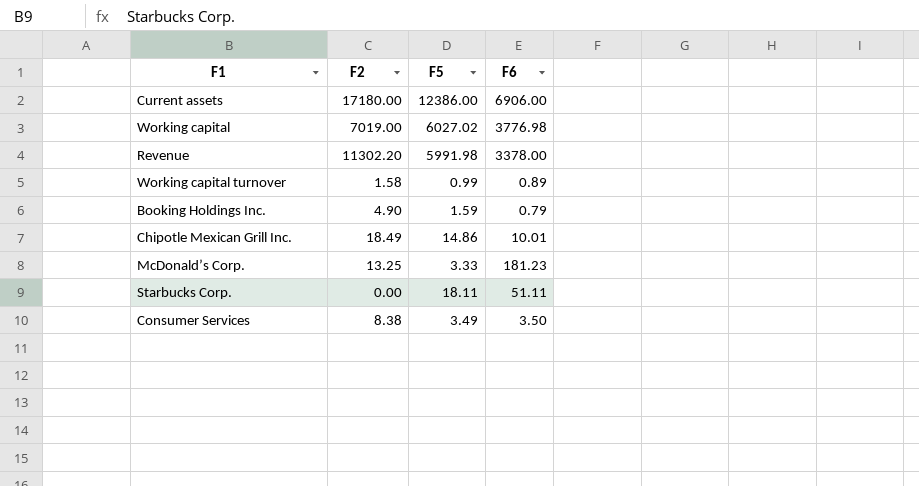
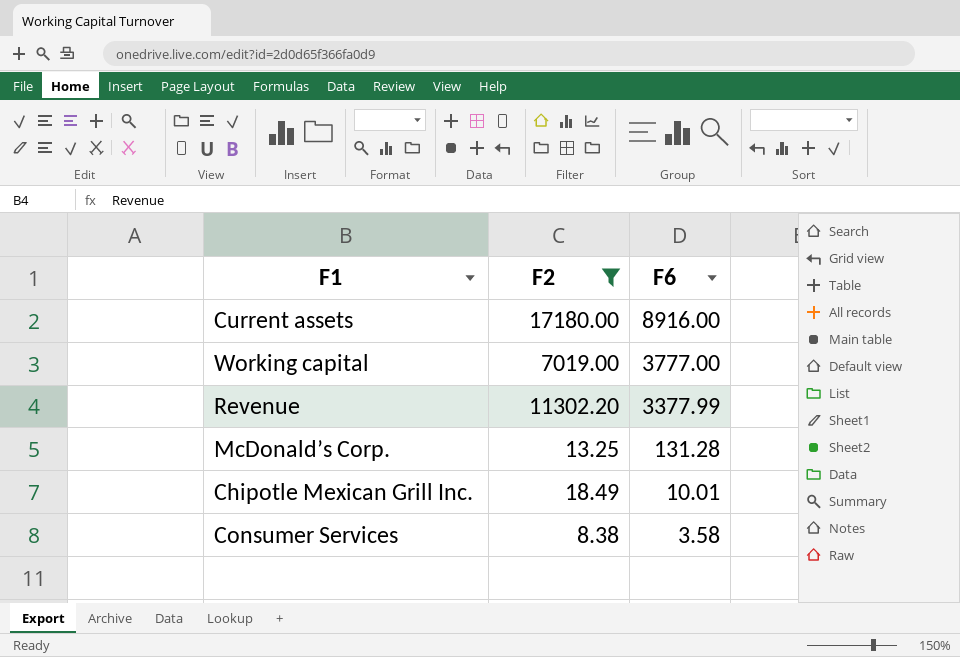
filter: none -> F2 >= 8.38
row order: none -> F6 descending
column F5 | position: 3 -> none
Current assets | F6: 6906.00 -> 8916.00
Working capital | F6: 3776.98 -> 3777.00
Revenue | F6: 3378.00 -> 3377.99
McDonald’s Corp. | F6: 181.23 -> 131.28
Consumer Services | F6: 3.50 -> 3.58

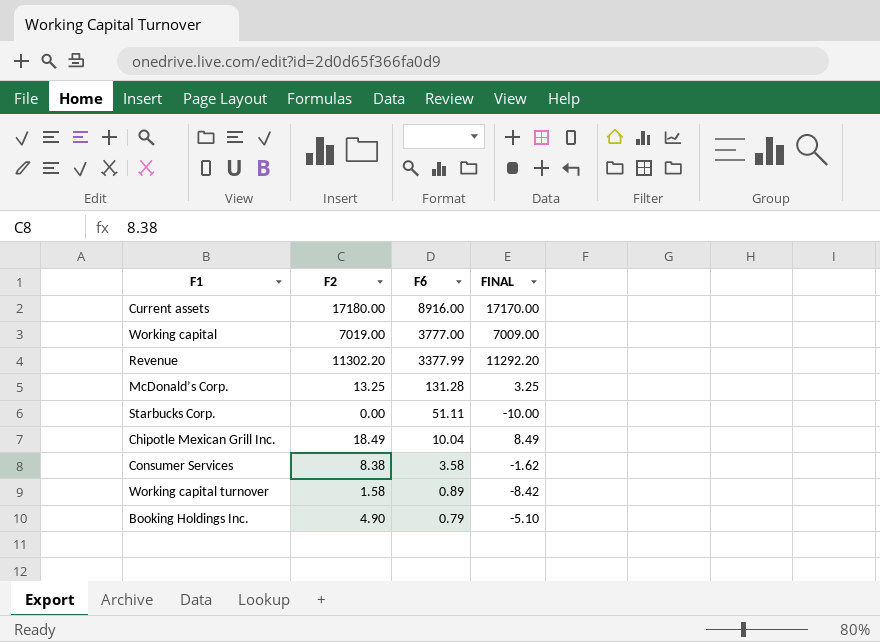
filter: F2 >= 8.38 -> none
column FINAL | formula: none -> [F2] - 10
Chipotle Mexican Grill Inc. | F6: 10.01 -> 10.04

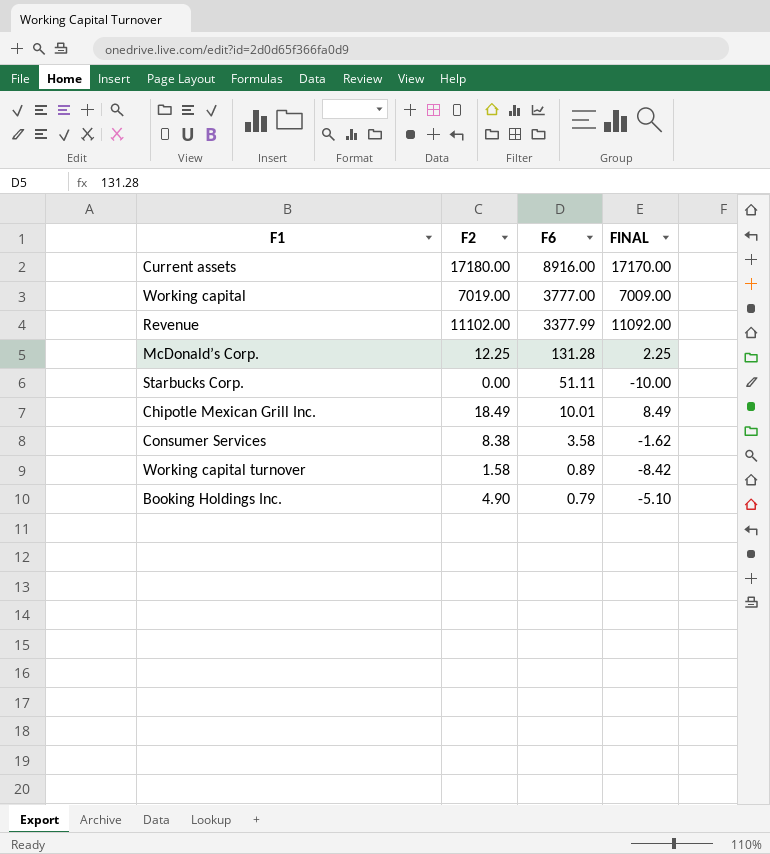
Revenue | F2: 11302.20 -> 11102.00
Revenue | FINAL: 11292.20 -> 11092.00
McDonald’s Corp. | F2: 13.25 -> 12.25
McDonald’s Corp. | FINAL: 3.25 -> 2.25
Chipotle Mexican Grill Inc. | F6: 10.04 -> 10.01

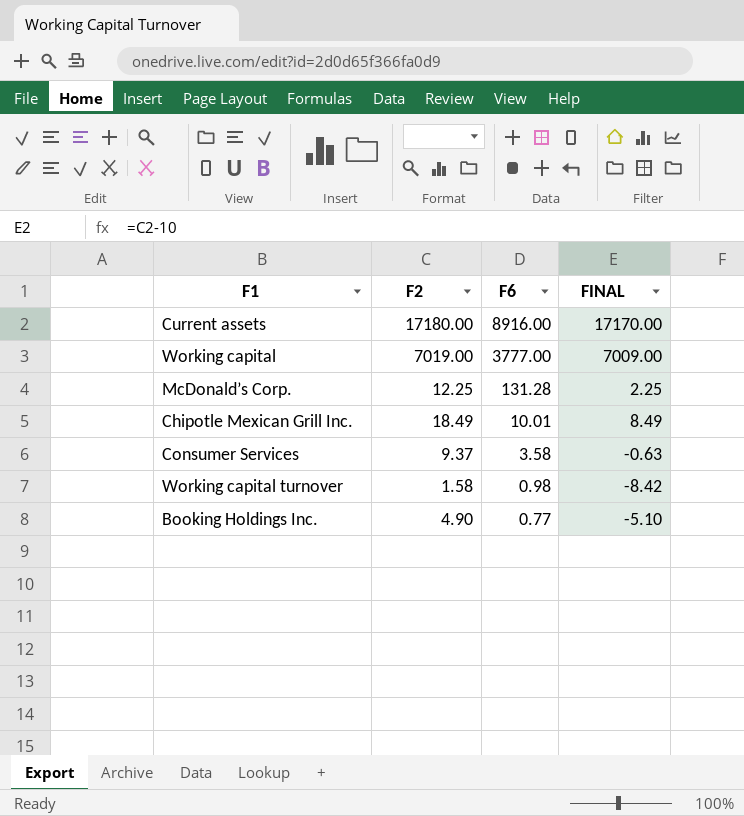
row Revenue: 11102.00 | 3377.99 | 11092.00 -> none
row Starbucks Corp.: 0.00 | 51.11 | -10.00 -> none
Consumer Services | F2: 8.38 -> 9.37
Consumer Services | FINAL: -1.62 -> -0.63
Working capital turnover | F6: 0.89 -> 0.98
Booking Holdings Inc. | F6: 0.79 -> 0.77

